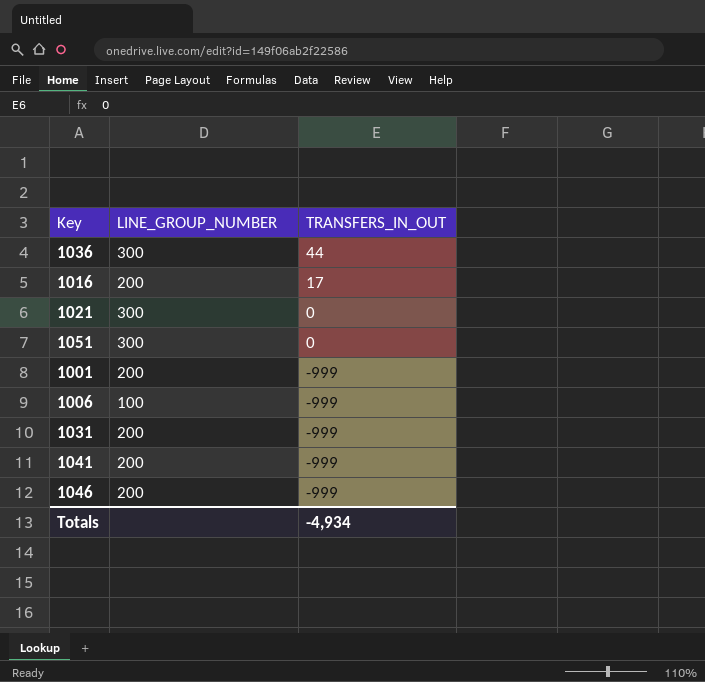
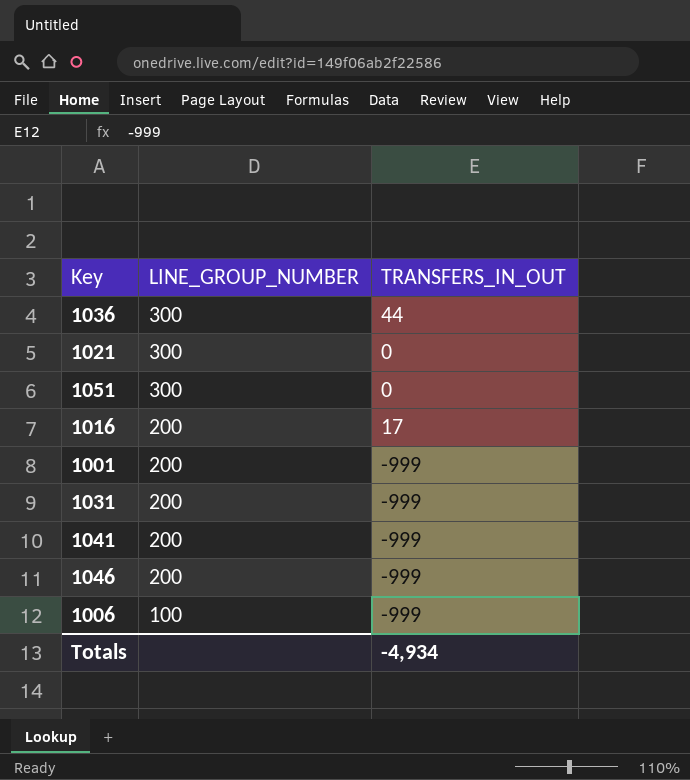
row order: TRANSFERS_IN_OUT descending -> LINE_GROUP_NUMBER descending

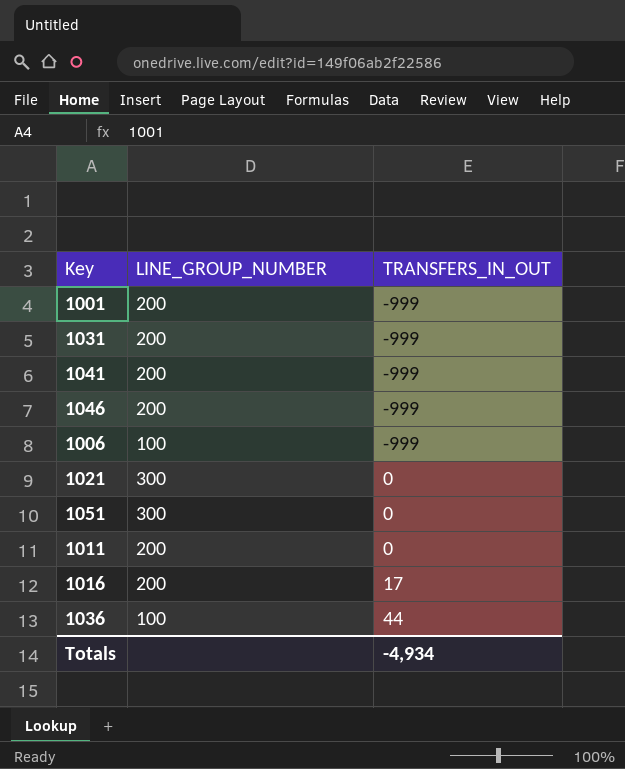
row order: LINE_GROUP_NUMBER descending -> TRANSFERS_IN_OUT ascending
row 1011: none -> 200 | 0
1036 | LINE_GROUP_NUMBER: 300 -> 100

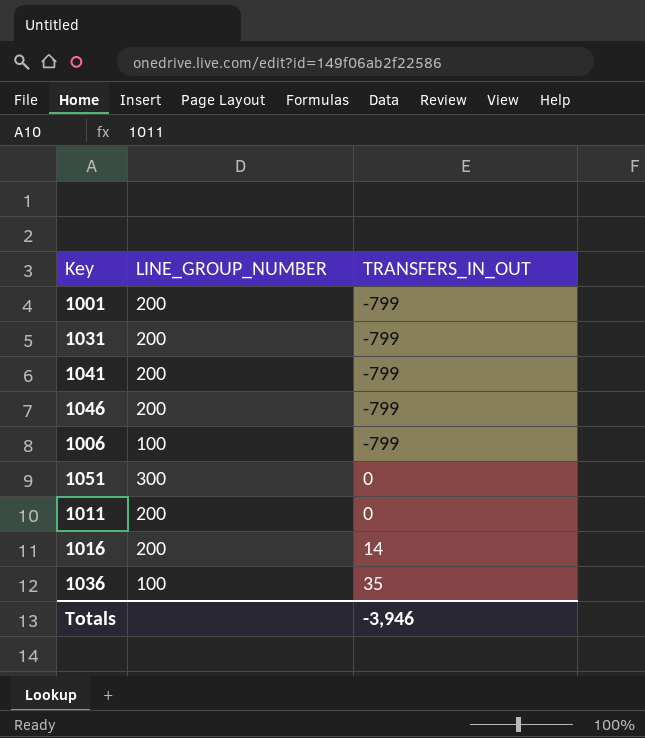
row 1021: 300 | 0 -> none
1001 | TRANSFERS_IN_OUT: -999 -> -799
1031 | TRANSFERS_IN_OUT: -999 -> -799
1041 | TRANSFERS_IN_OUT: -999 -> -799
1046 | TRANSFERS_IN_OUT: -999 -> -799
1006 | TRANSFERS_IN_OUT: -999 -> -799
1016 | TRANSFERS_IN_OUT: 17 -> 14
1036 | TRANSFERS_IN_OUT: 44 -> 35
Totals | TRANSFERS_IN_OUT: -4,934 -> -3,946

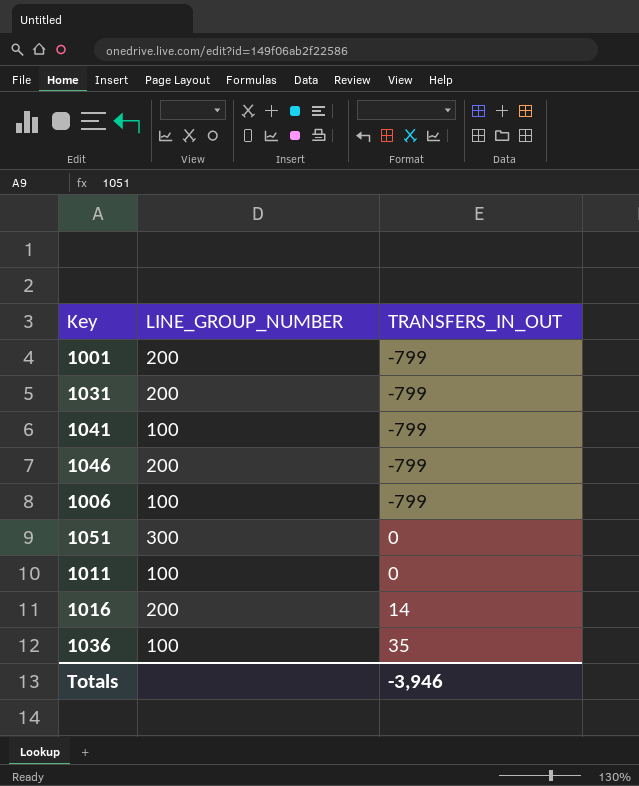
1041 | LINE_GROUP_NUMBER: 200 -> 100
1011 | LINE_GROUP_NUMBER: 200 -> 100

